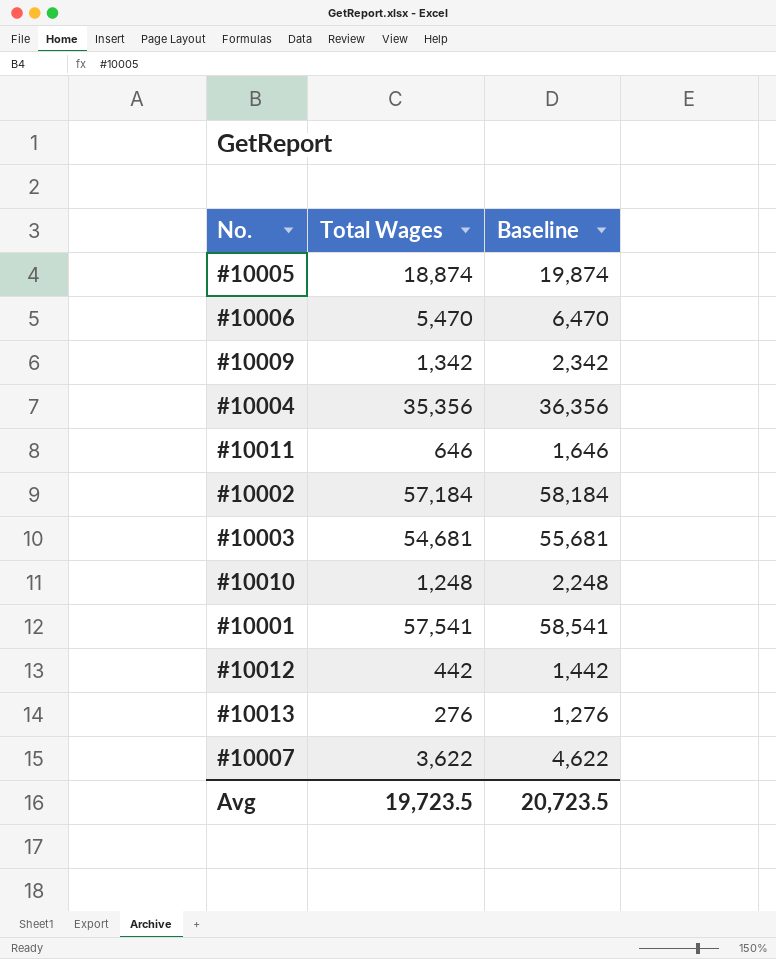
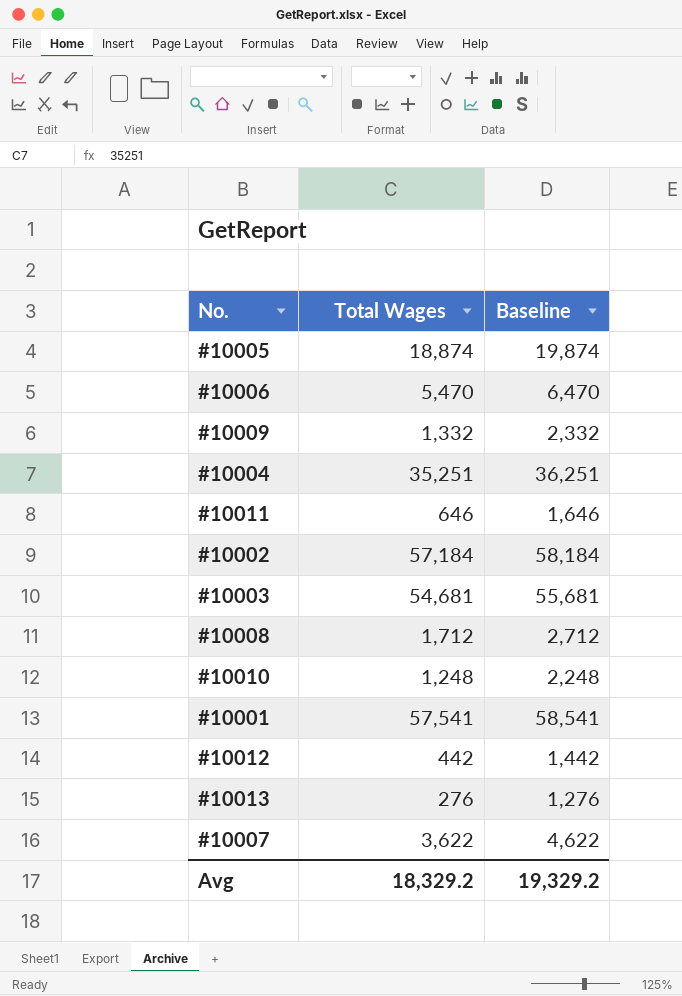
#10009 | Total Wages: 1,342 -> 1,332
#10009 | Baseline: 2,342 -> 2,332
#10004 | Total Wages: 35,356 -> 35,251
#10004 | Baseline: 36,356 -> 36,251
row #10008: none -> 1,712 | 2,712
Avg | Total Wages: 19,723.5 -> 18,329.2
Avg | Baseline: 20,723.5 -> 19,329.2

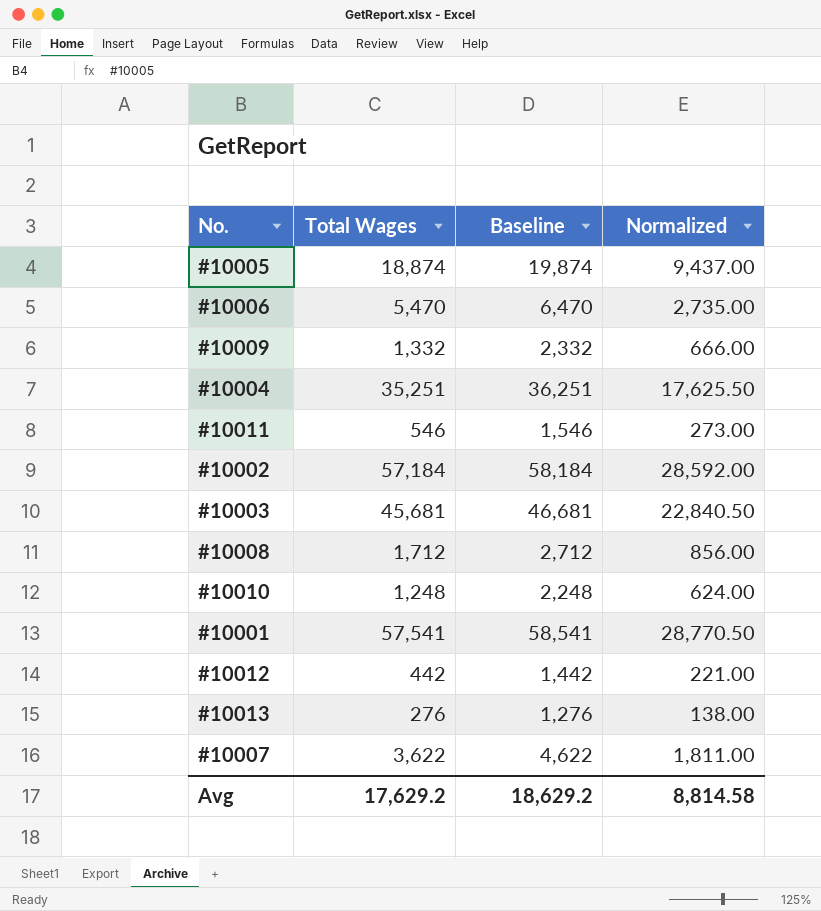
column Normalized | formula: none -> [Total Wages] * 0.5
#10011 | Total Wages: 646 -> 546
#10011 | Baseline: 1,646 -> 1,546
#10003 | Total Wages: 54,681 -> 45,681
#10003 | Baseline: 55,681 -> 46,681
Avg | Total Wages: 18,329.2 -> 17,629.2
Avg | Baseline: 19,329.2 -> 18,629.2

